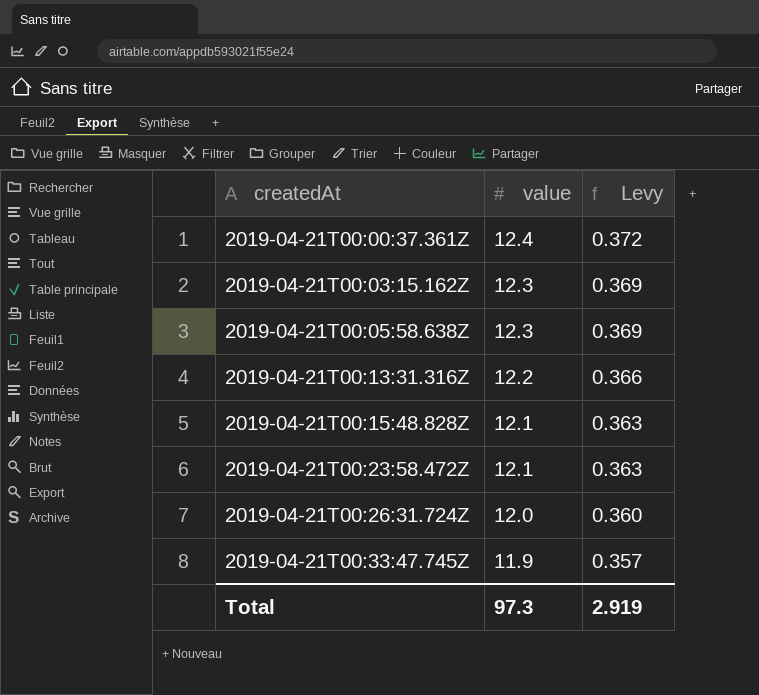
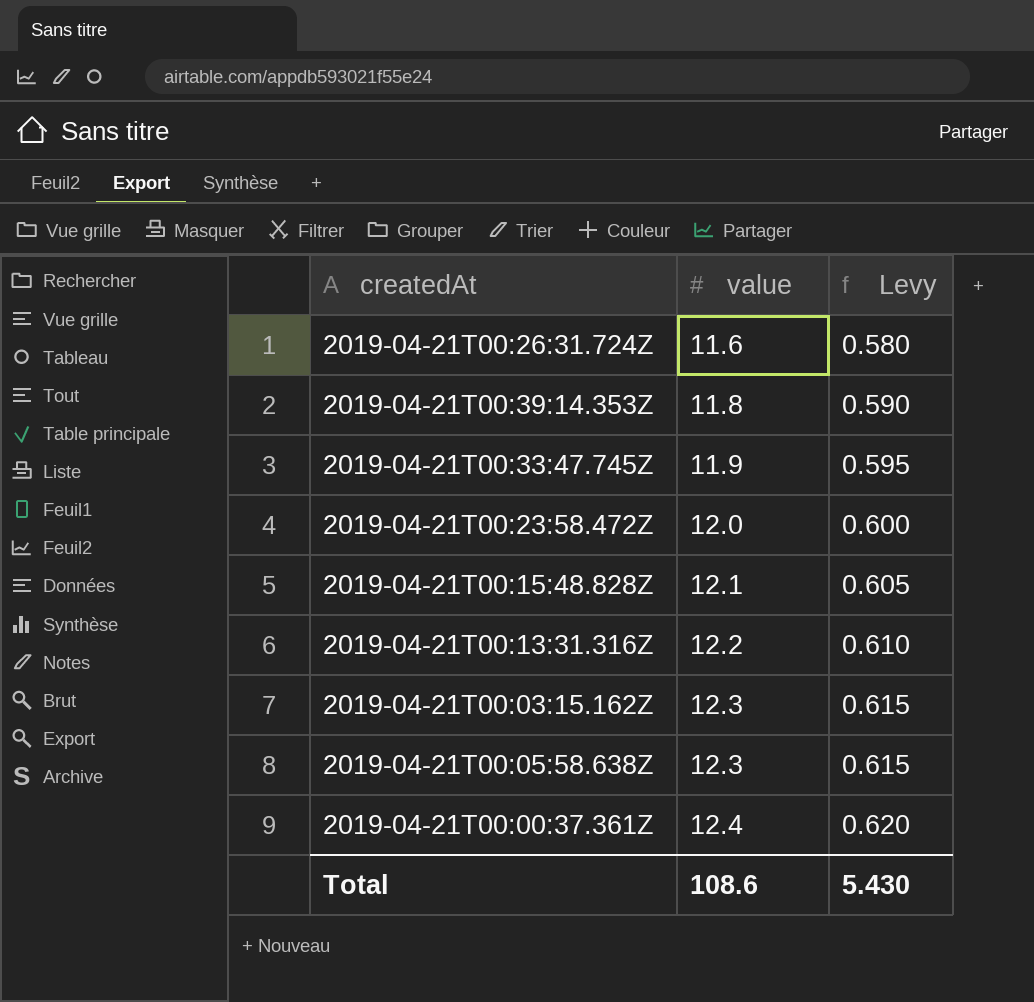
row order: createdAt ascending -> value ascending
column Levy | formula: [value] * 0.03 -> [value] * 0.05
2019-04-21T00:26:31.724Z | value: 12.0 -> 11.6
row 2019-04-21T00:39:14.353Z: none -> 11.8 | 0.590
2019-04-21T00:23:58.472Z | value: 12.1 -> 12.0
Total | value: 97.3 -> 108.6
Total | Levy: 2.919 -> 5.430

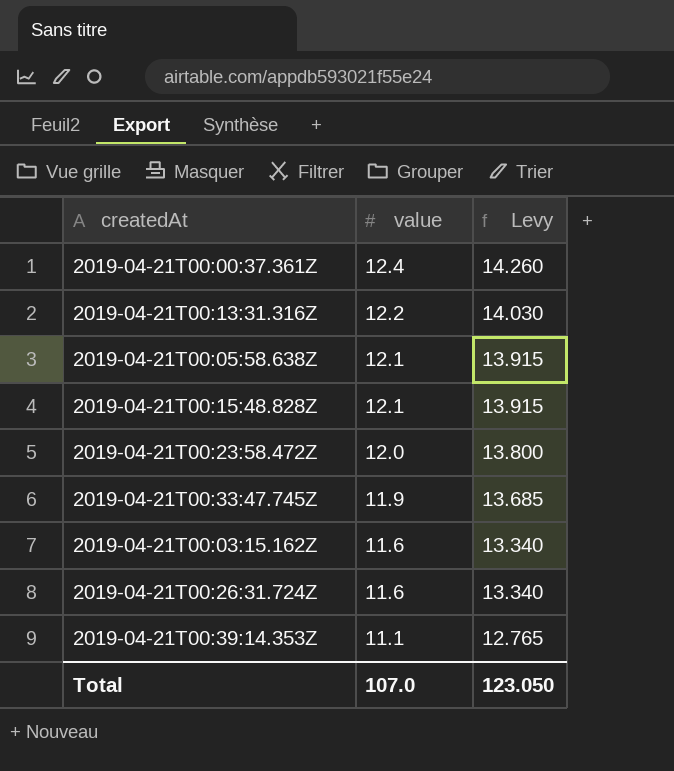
row order: value ascending -> value descending
column Levy | formula: [value] * 0.05 -> [value] * 1.15
2019-04-21T00:05:58.638Z | value: 12.3 -> 12.1
2019-04-21T00:03:15.162Z | value: 12.3 -> 11.6
2019-04-21T00:39:14.353Z | value: 11.8 -> 11.1
Total | value: 108.6 -> 107.0
Total | Levy: 5.430 -> 123.050

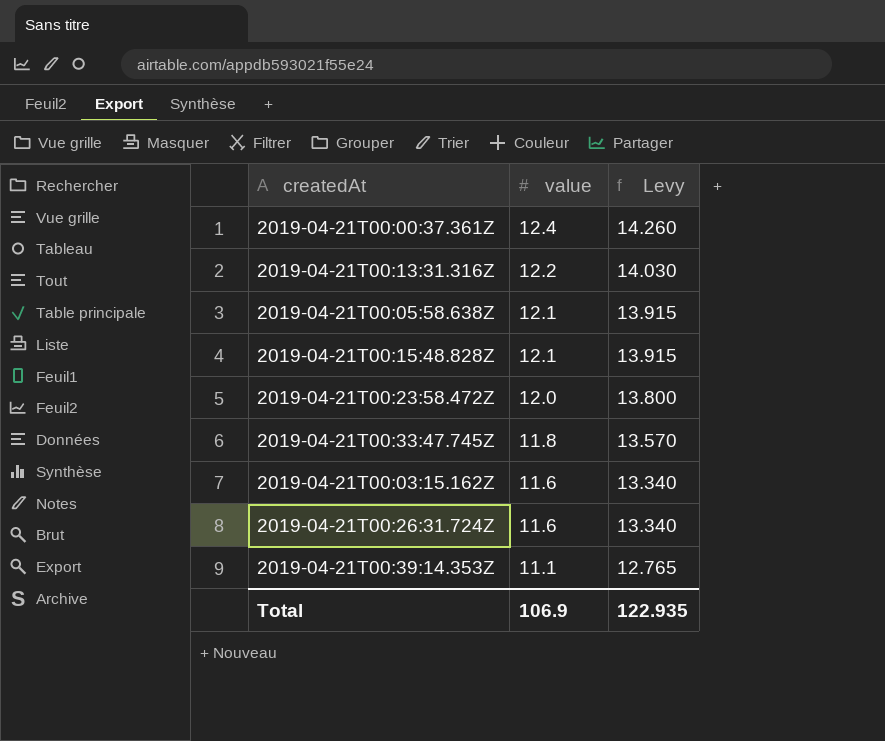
2019-04-21T00:33:47.745Z | value: 11.9 -> 11.8
2019-04-21T00:33:47.745Z | Levy: 13.685 -> 13.570
Total | value: 107.0 -> 106.9
Total | Levy: 123.050 -> 122.935

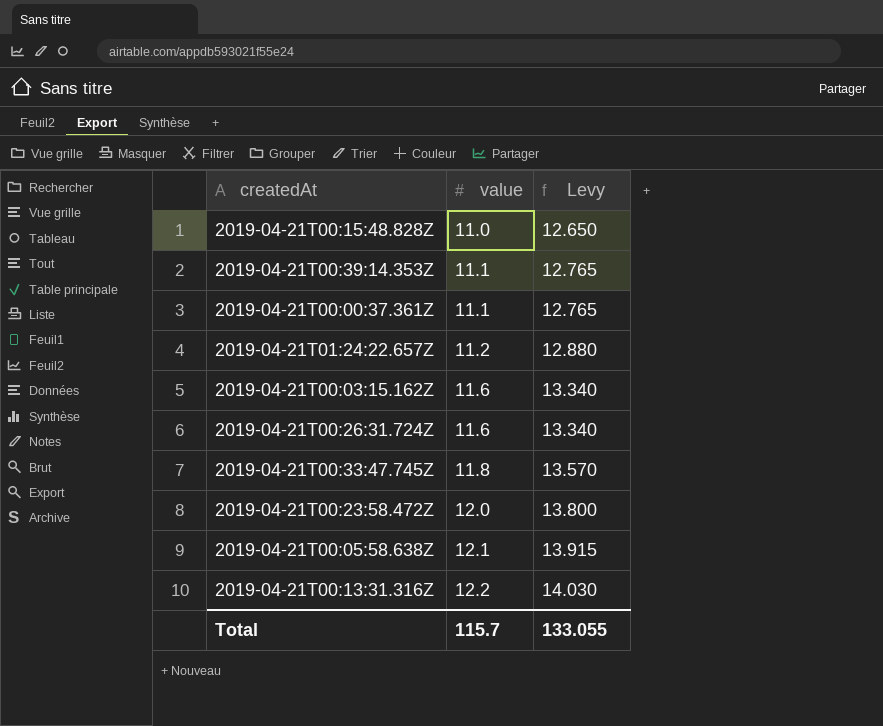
row order: value descending -> value ascending
2019-04-21T00:15:48.828Z | value: 12.1 -> 11.0
2019-04-21T00:15:48.828Z | Levy: 13.915 -> 12.650
2019-04-21T00:00:37.361Z | value: 12.4 -> 11.1
2019-04-21T00:00:37.361Z | Levy: 14.260 -> 12.765
row 2019-04-21T01:24:22.657Z: none -> 11.2 | 12.880
Total | value: 106.9 -> 115.7
Total | Levy: 122.935 -> 133.055

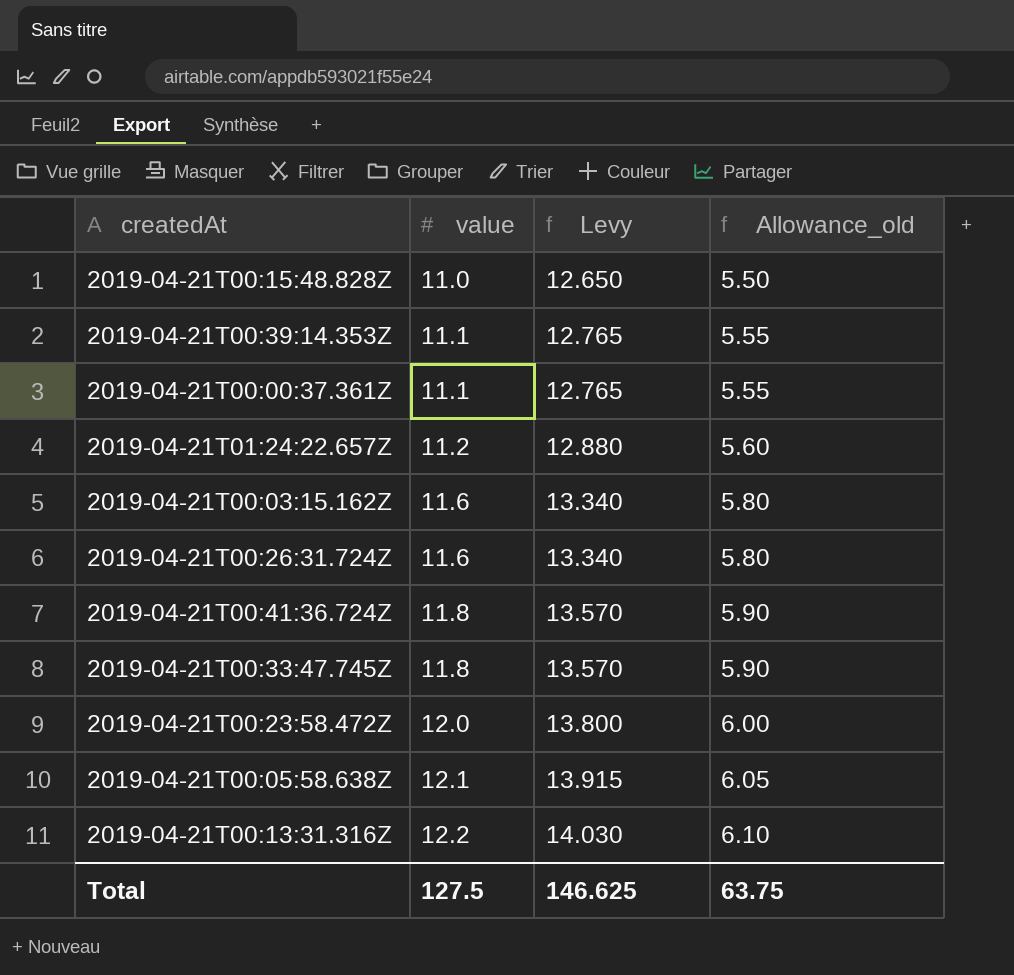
column Allowance_old | formula: none -> [value] * 0.5
row 2019-04-21T00:41:36.724Z: none -> 11.8 | 13.570 | 5.90
Total | value: 115.7 -> 127.5
Total | Levy: 133.055 -> 146.625

